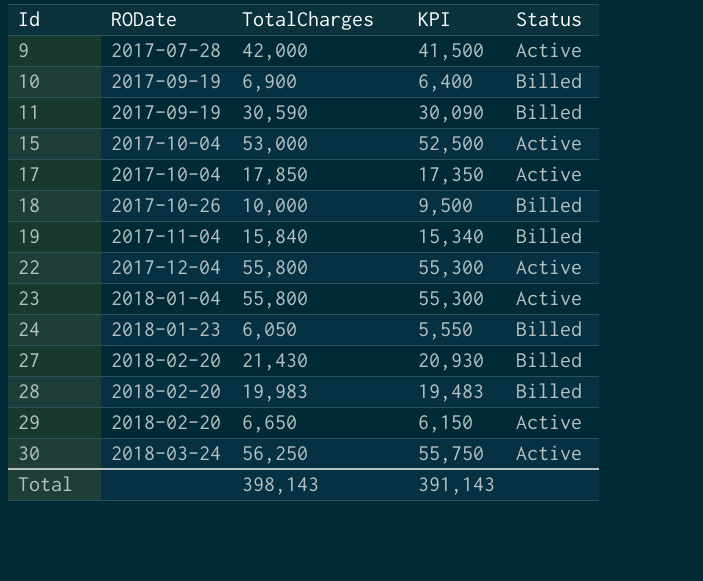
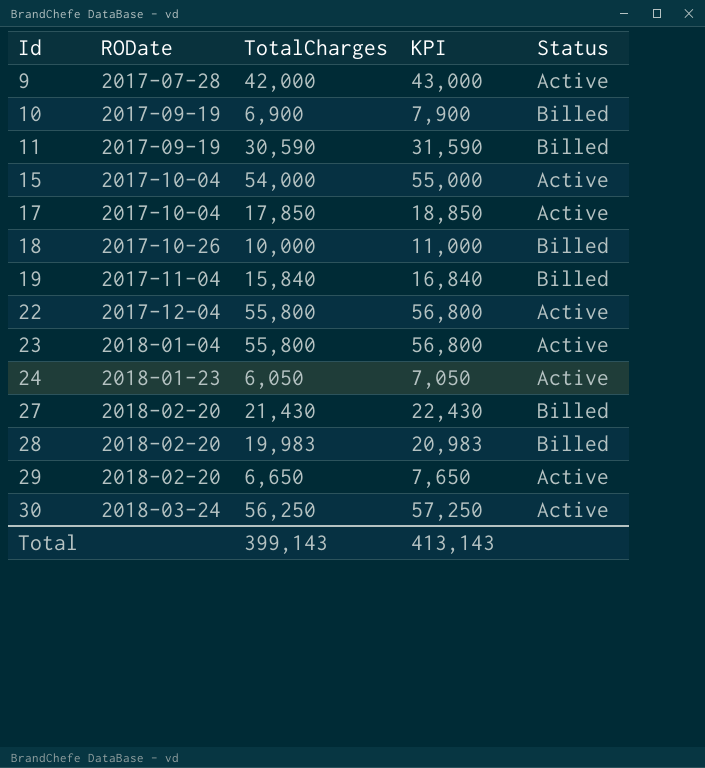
column KPI | formula: [TotalCharges] - 500 -> [TotalCharges] + 1000
15 | TotalCharges: 53,000 -> 54,000
24 | Status: Billed -> Active
Total | TotalCharges: 398,143 -> 399,143
Total | KPI: 391,143 -> 413,143

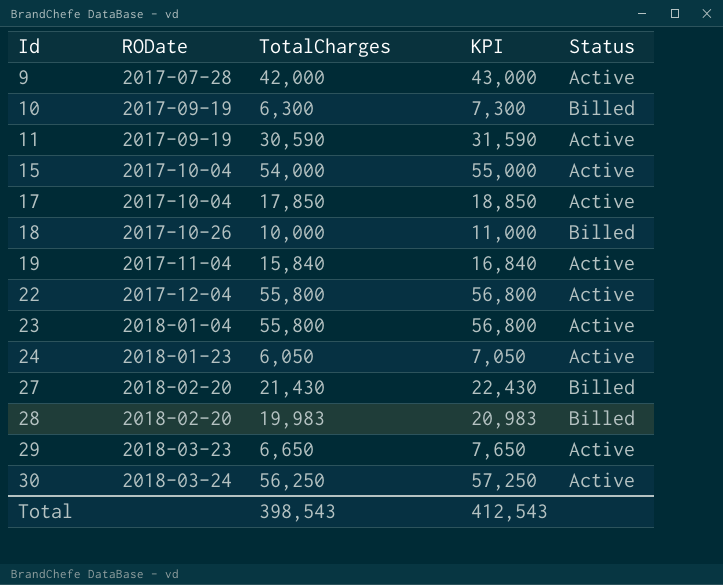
10 | TotalCharges: 6,900 -> 6,300
10 | KPI: 7,900 -> 7,300
11 | Status: Billed -> Active
19 | Status: Billed -> Active
29 | RODate: 2018-02-20 -> 2018-03-23
Total | TotalCharges: 399,143 -> 398,543
Total | KPI: 413,143 -> 412,543

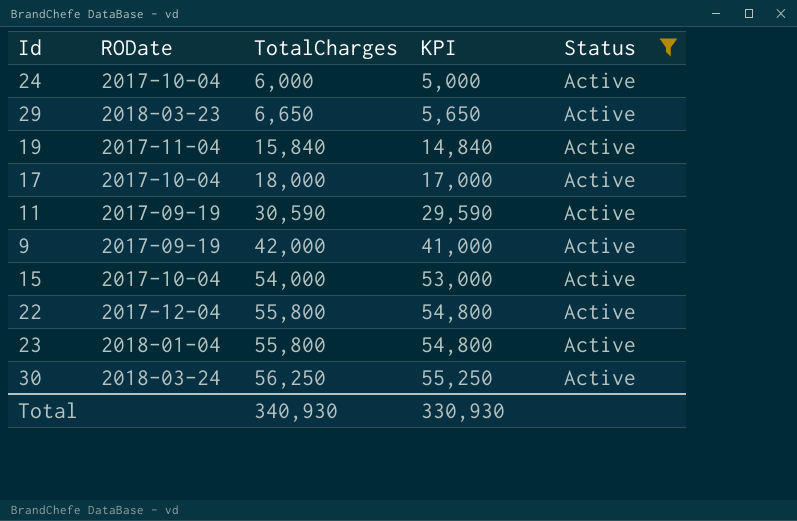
filter: none -> Status = Active
row order: Id ascending -> TotalCharges ascending
column KPI | formula: [TotalCharges] + 1000 -> [TotalCharges] - 1000
24 | RODate: 2018-01-23 -> 2017-10-04
24 | TotalCharges: 6,050 -> 6,000
17 | TotalCharges: 17,850 -> 18,000
9 | RODate: 2017-07-28 -> 2017-09-19
Total | TotalCharges: 398,543 -> 340,930
Total | KPI: 412,543 -> 330,930

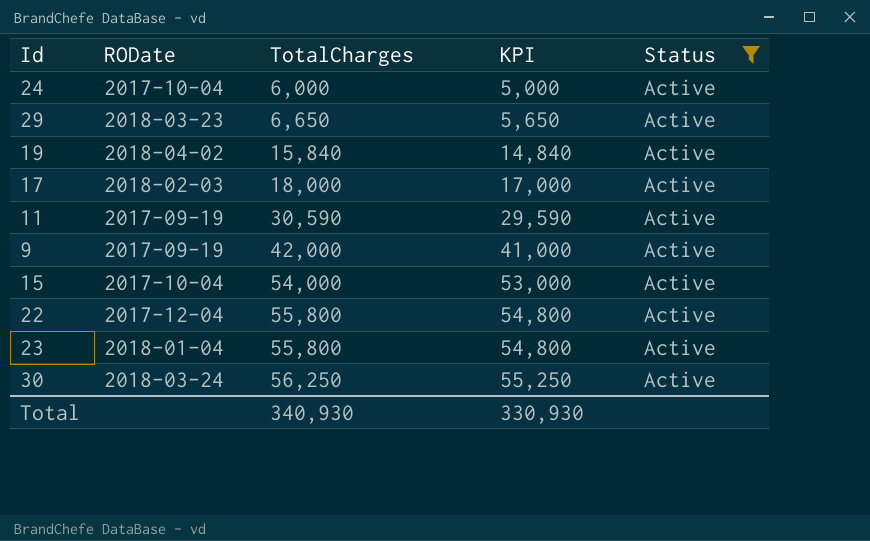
19 | RODate: 2017-11-04 -> 2018-04-02
17 | RODate: 2017-10-04 -> 2018-02-03

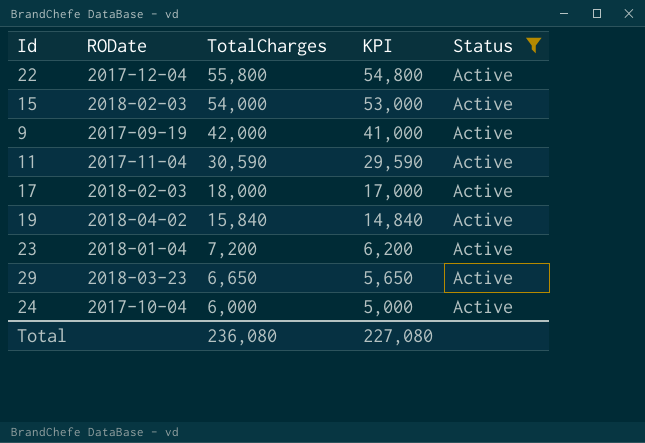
row order: TotalCharges ascending -> TotalCharges descending
row 30: 2018-03-24 | 56,250 | 55,250 | Active -> none
15 | RODate: 2017-10-04 -> 2018-02-03
11 | RODate: 2017-09-19 -> 2017-11-04
23 | TotalCharges: 55,800 -> 7,200
23 | KPI: 54,800 -> 6,200
Total | TotalCharges: 340,930 -> 236,080
Total | KPI: 330,930 -> 227,080

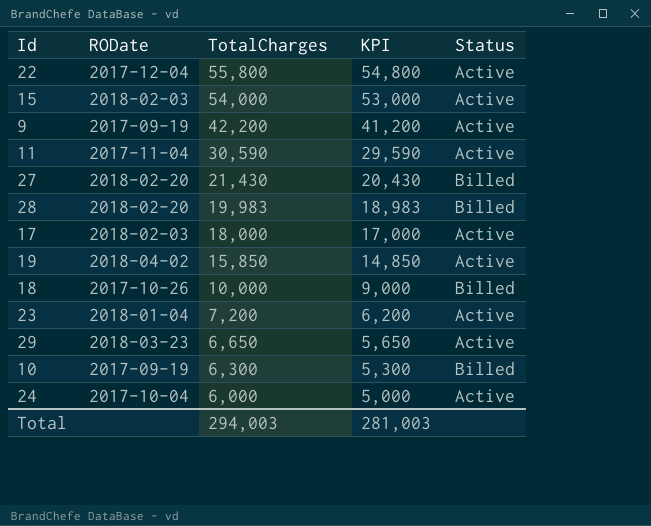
filter: Status = Active -> none
9 | TotalCharges: 42,000 -> 42,200
9 | KPI: 41,000 -> 41,200
19 | TotalCharges: 15,840 -> 15,850
19 | KPI: 14,840 -> 14,850
Total | TotalCharges: 236,080 -> 294,003
Total | KPI: 227,080 -> 281,003

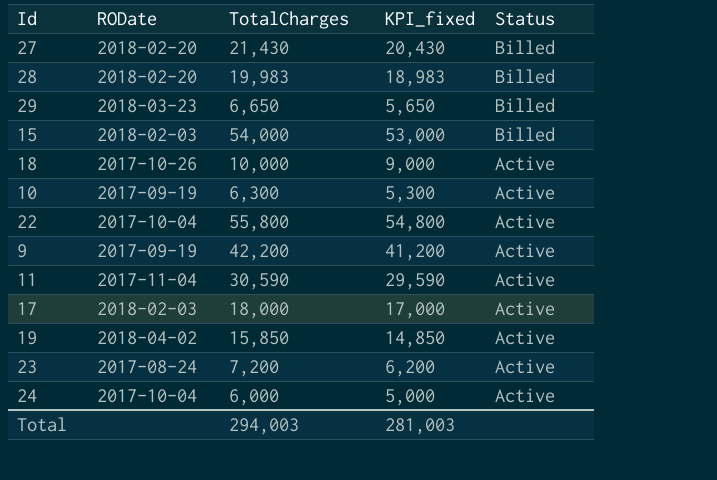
row order: TotalCharges descending -> Status descending
column name: KPI -> KPI_fixed
29 | Status: Active -> Billed
15 | Status: Active -> Billed
18 | Status: Billed -> Active
10 | Status: Billed -> Active
22 | RODate: 2017-12-04 -> 2017-10-04
23 | RODate: 2018-01-04 -> 2017-08-24

